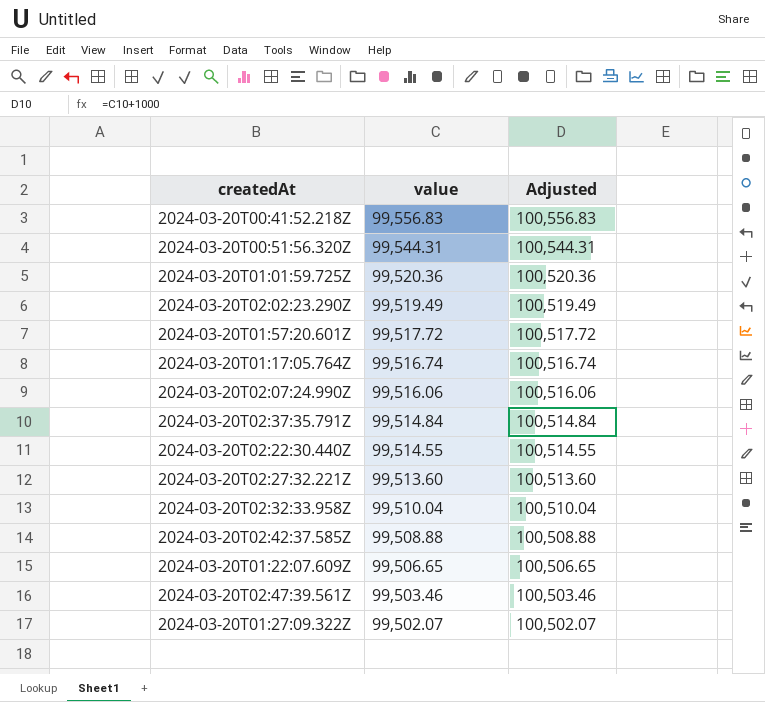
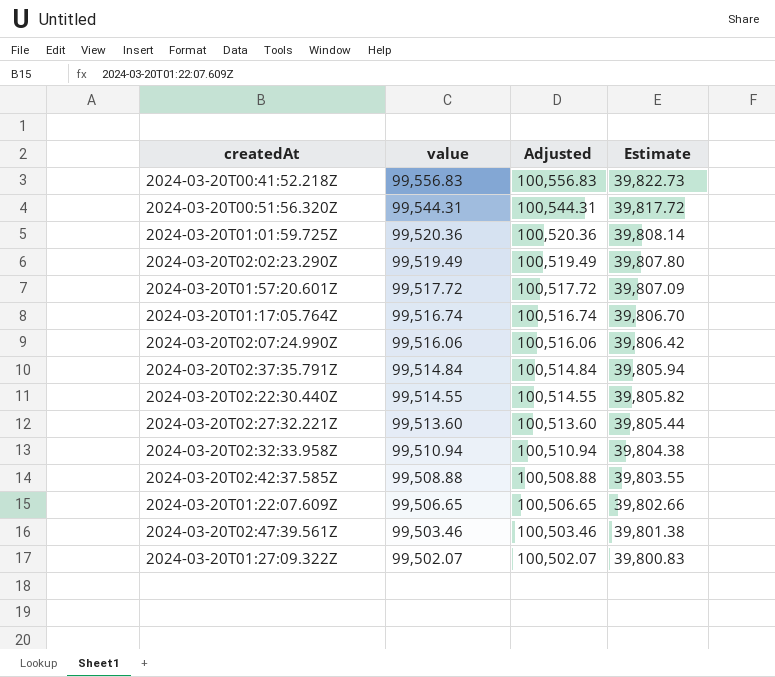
column Estimate | formula: none -> [value] * 0.4
2024-03-20T02:32:33.958Z | value: 99,510.04 -> 99,510.94
2024-03-20T02:32:33.958Z | Adjusted: 100,510.04 -> 100,510.94

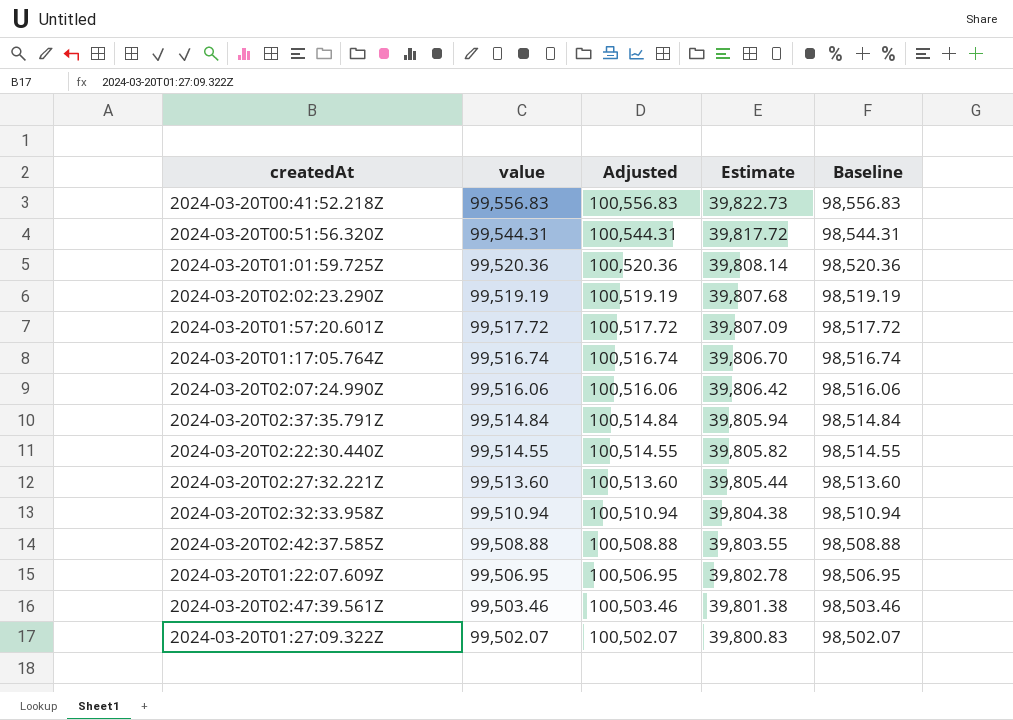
column Baseline | formula: none -> [value] - 1000
2024-03-20T02:02:23.290Z | value: 99,519.49 -> 99,519.19
2024-03-20T02:02:23.290Z | Adjusted: 100,519.49 -> 100,519.19
2024-03-20T02:02:23.290Z | Estimate: 39,807.80 -> 39,807.68
2024-03-20T01:22:07.609Z | value: 99,506.65 -> 99,506.95
2024-03-20T01:22:07.609Z | Adjusted: 100,506.65 -> 100,506.95
2024-03-20T01:22:07.609Z | Estimate: 39,802.66 -> 39,802.78

